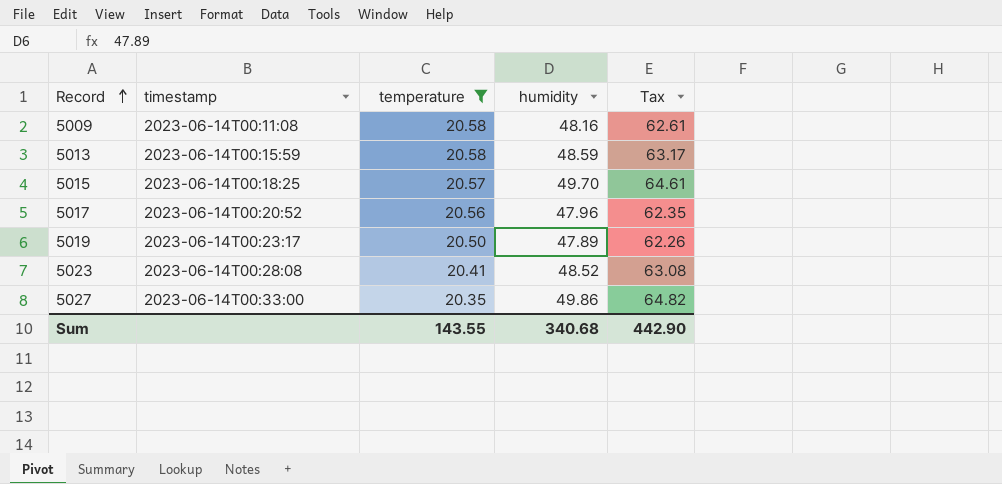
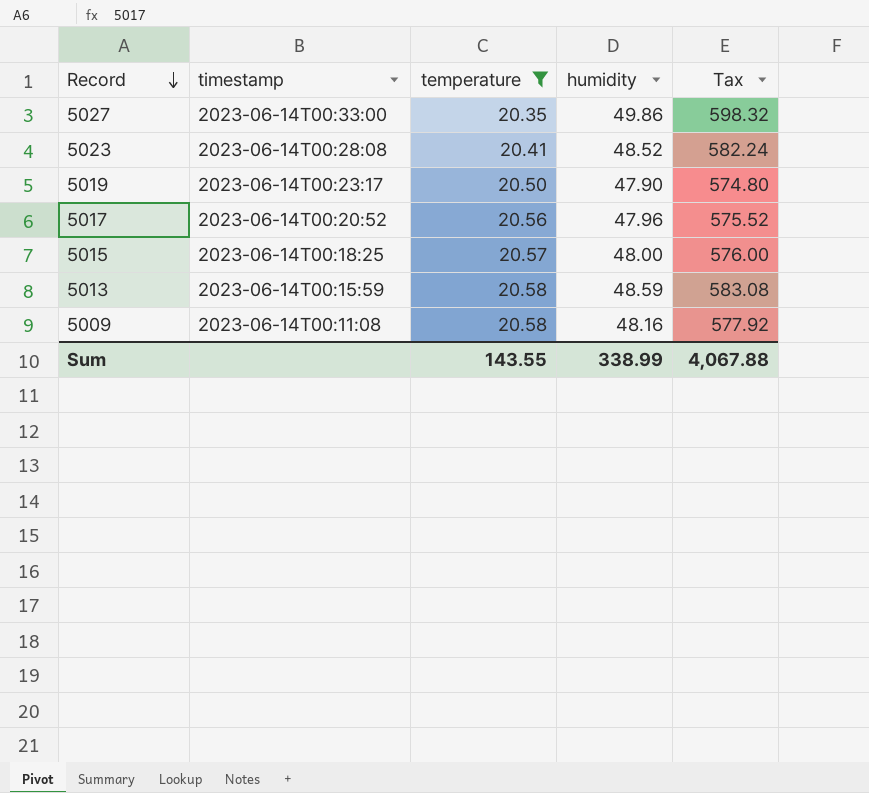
row order: Record ascending -> Record descending
column Tax | formula: [humidity] * 1.3 -> [humidity] * 12
5019 | humidity: 47.89 -> 47.90
5015 | humidity: 49.70 -> 48.00
Sum | humidity: 340.68 -> 338.99
Sum | Tax: 442.90 -> 4,067.88

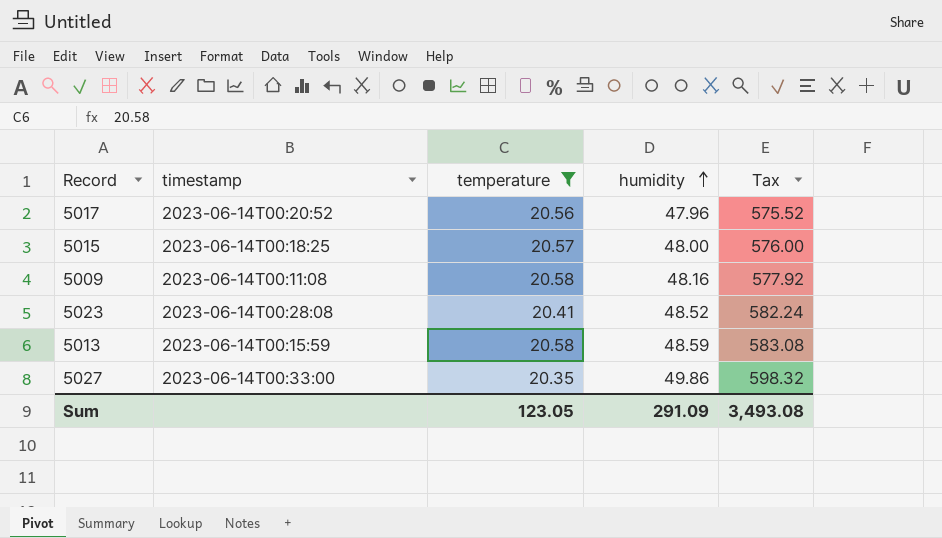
row order: Record descending -> humidity ascending
row 5019: 2023-06-14T00:23:17 | 20.50 | 47.90 | 574.80 -> none
Sum | temperature: 143.55 -> 123.05
Sum | humidity: 338.99 -> 291.09
Sum | Tax: 4,067.88 -> 3,493.08

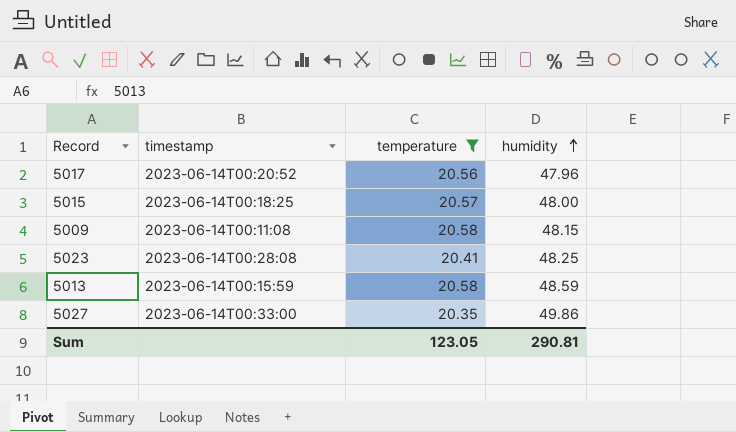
column Tax | formula: [humidity] * 12 -> none
5009 | humidity: 48.16 -> 48.15
5023 | humidity: 48.52 -> 48.25
Sum | humidity: 291.09 -> 290.81

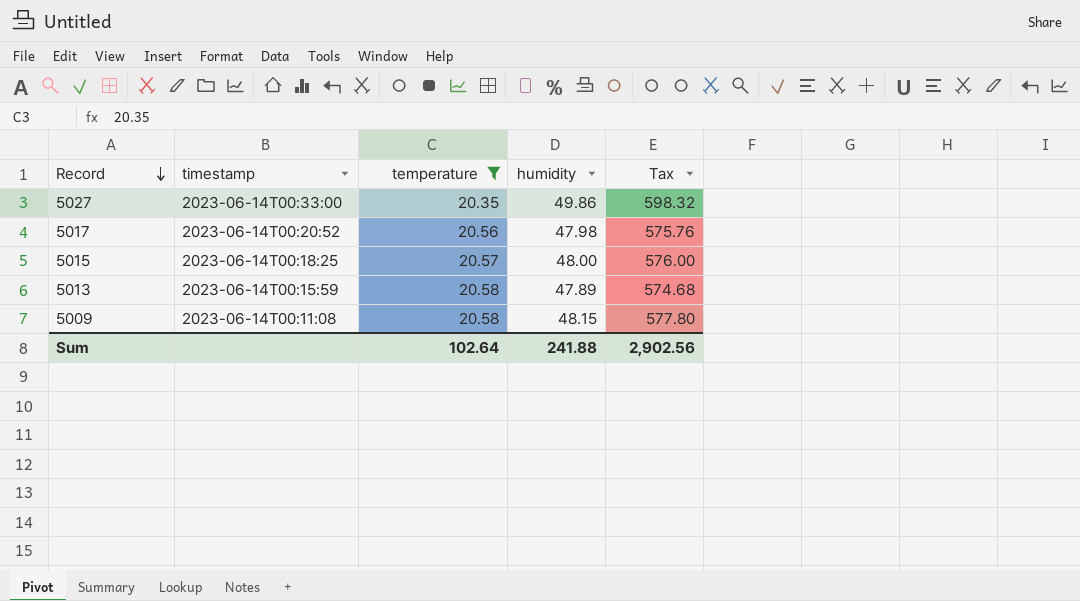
row order: humidity ascending -> Record descending
column Tax | formula: none -> [humidity] * 12
row 5023: 2023-06-14T00:28:08 | 20.41 | 48.25 -> none
5017 | humidity: 47.96 -> 47.98
5013 | humidity: 48.59 -> 47.89
Sum | temperature: 123.05 -> 102.64
Sum | humidity: 290.81 -> 241.88

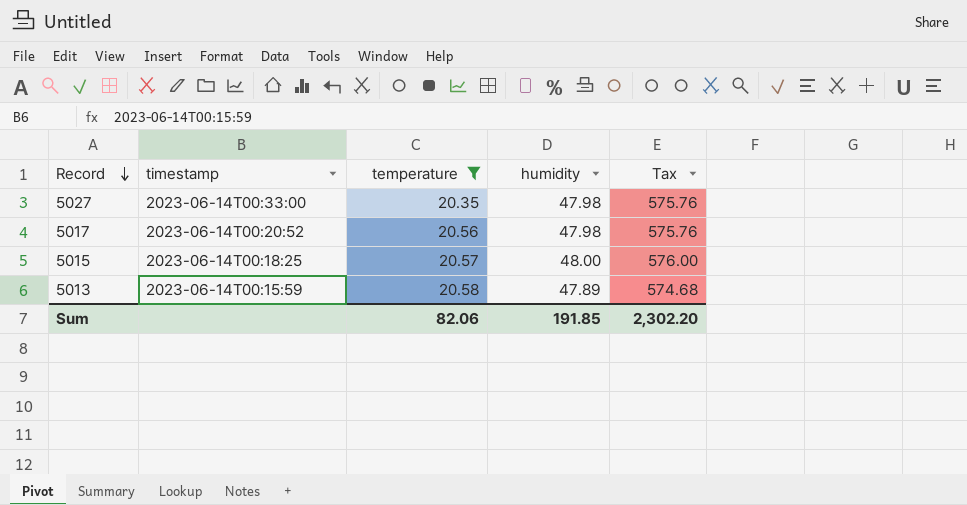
row 5009: 2023-06-14T00:11:08 | 20.58 | 48.15 | 577.80 -> none
5027 | humidity: 49.86 -> 47.98
5027 | Tax: 598.32 -> 575.76
Sum | temperature: 102.64 -> 82.06
Sum | humidity: 241.88 -> 191.85
Sum | Tax: 2,902.56 -> 2,302.20

